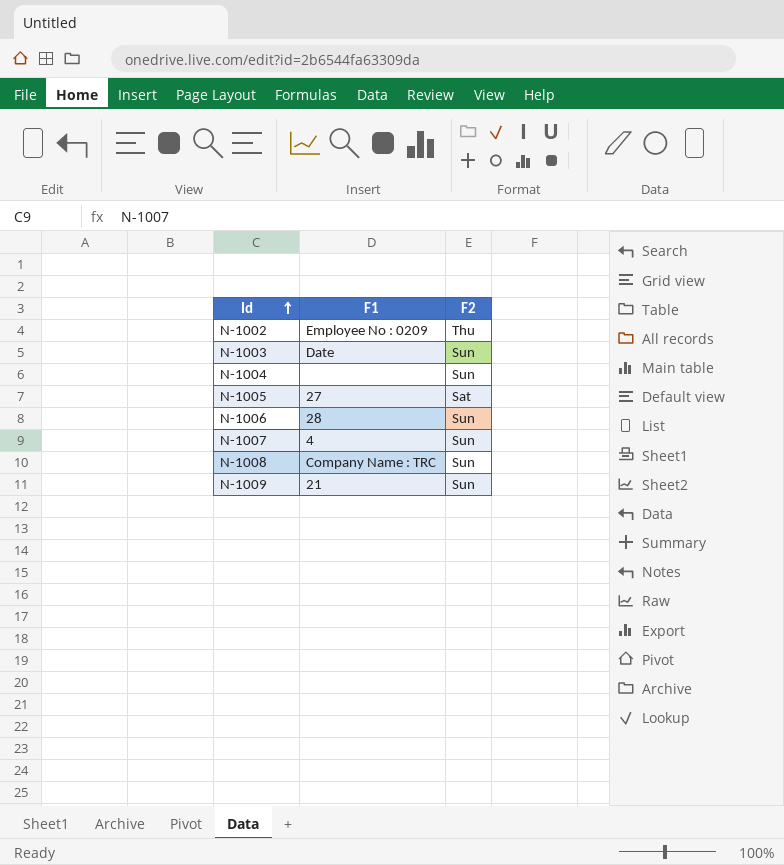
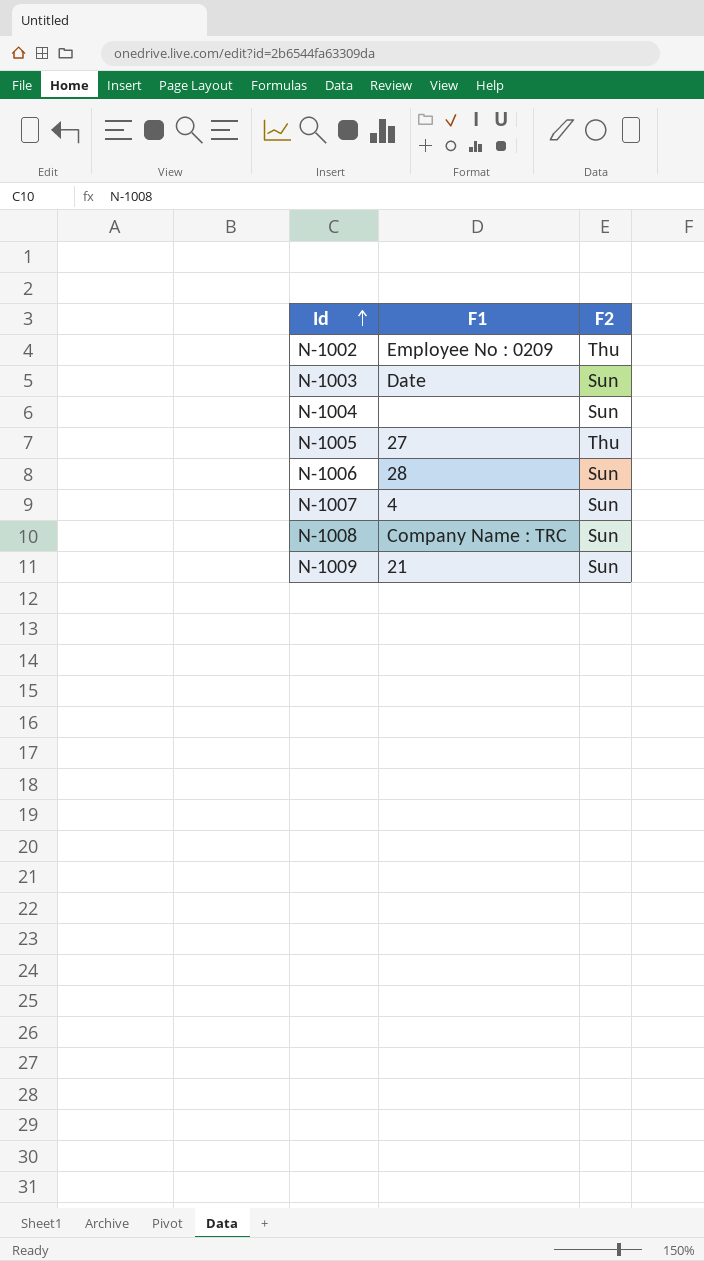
N-1005 | F2: Sat -> Thu

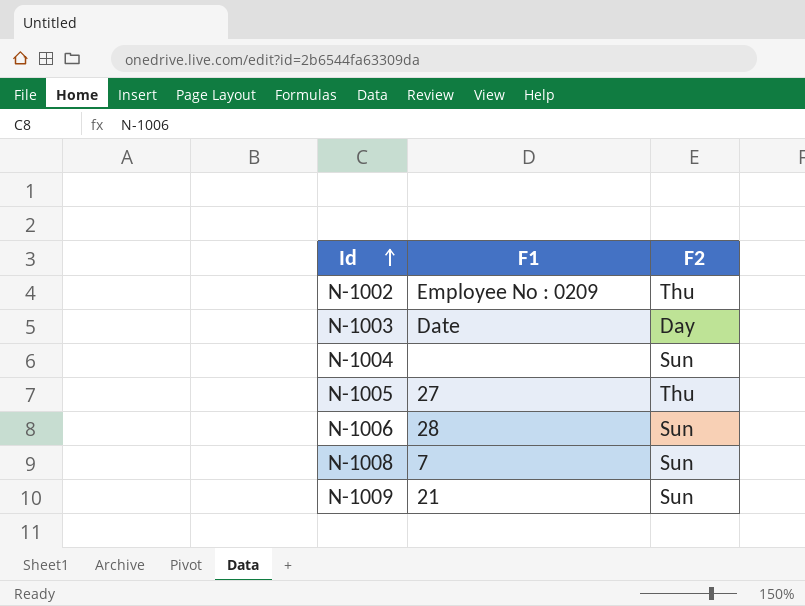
row N-1007: 4 | Sun -> none
N-1003 | F2: Sun -> Day
N-1008 | F1: Company Name : TRC -> 7

